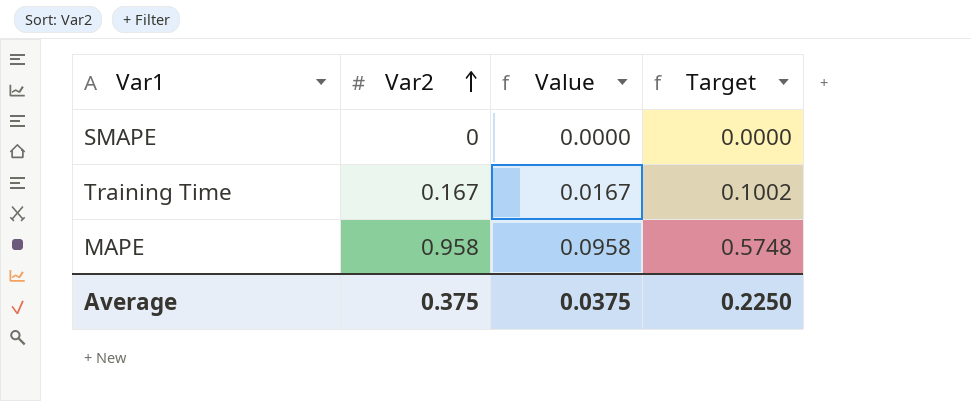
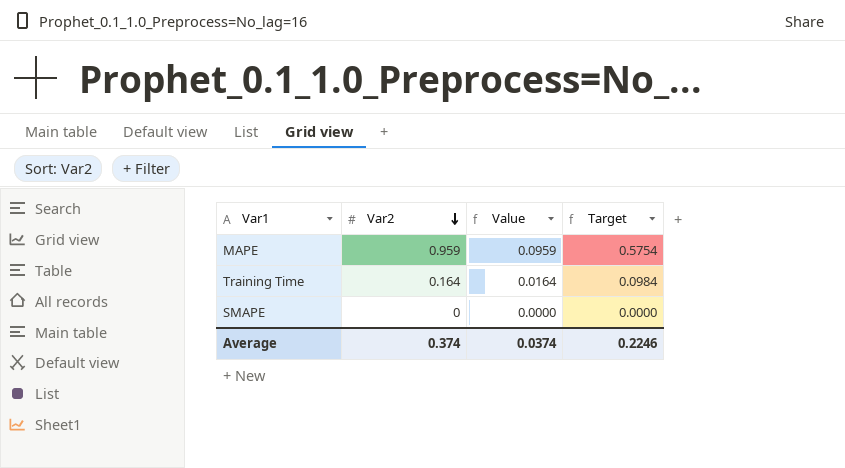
row order: Var2 ascending -> Var2 descending
MAPE | Var2: 0.958 -> 0.959
MAPE | Value: 0.0958 -> 0.0959
MAPE | Target: 0.5748 -> 0.5754
Training Time | Var2: 0.167 -> 0.164
Training Time | Value: 0.0167 -> 0.0164
Training Time | Target: 0.1002 -> 0.0984
Average | Var2: 0.375 -> 0.374
Average | Value: 0.0375 -> 0.0374
Average | Target: 0.2250 -> 0.2246

